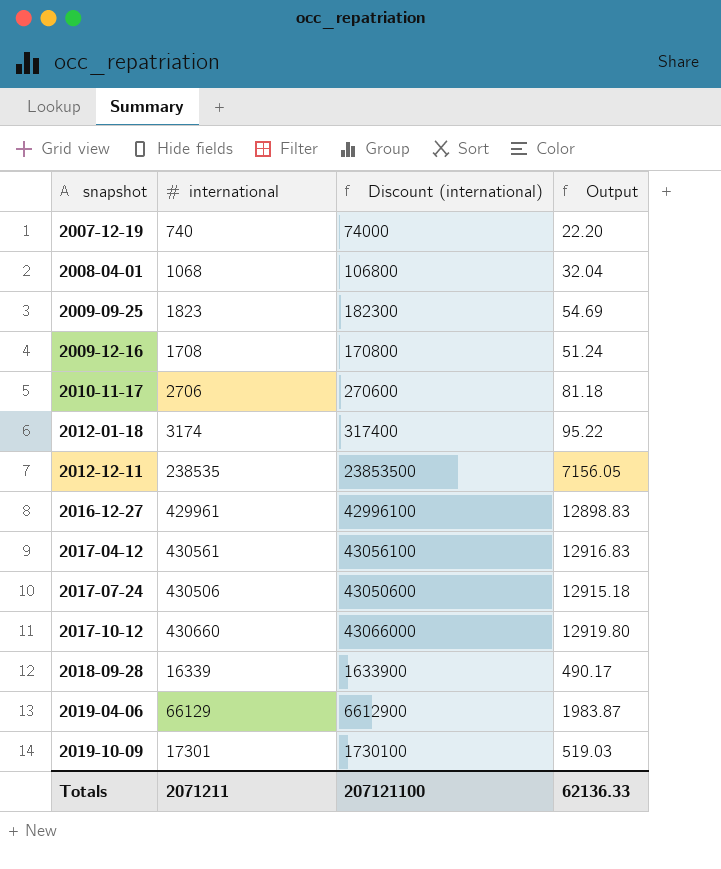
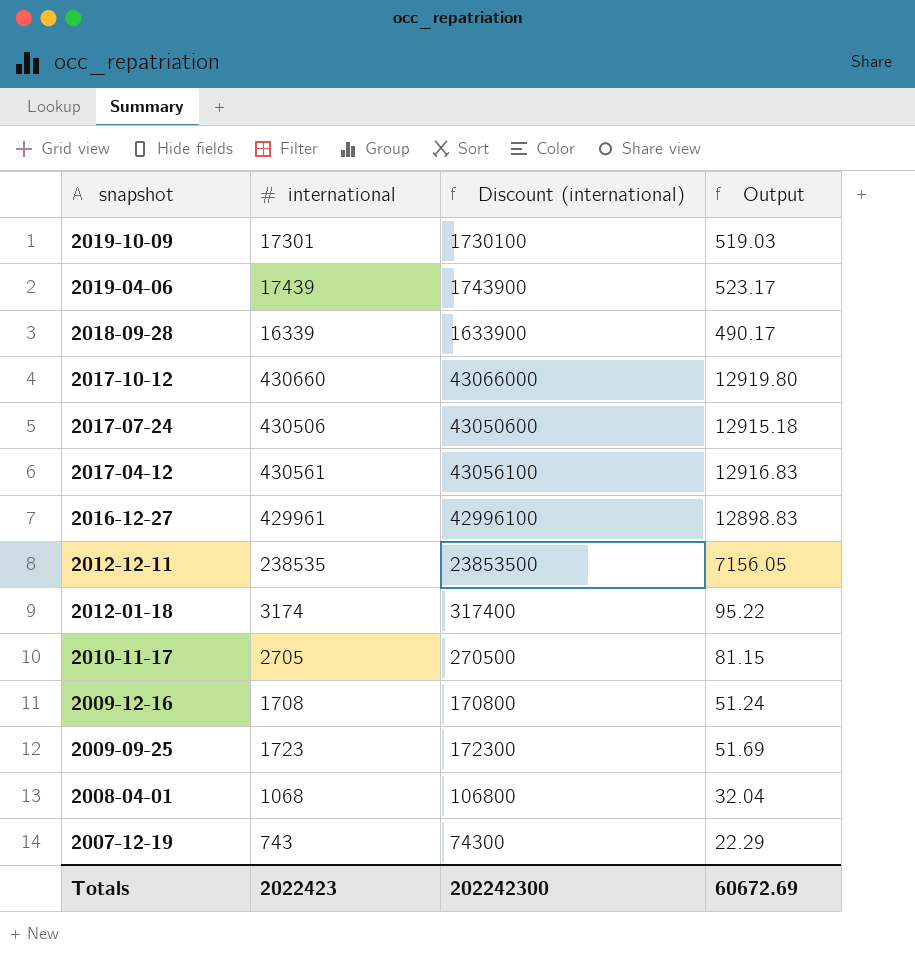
row order: snapshot ascending -> snapshot descending
2019-04-06 | international: 66129 -> 17439
2019-04-06 | Discount (international): 6612900 -> 1743900
2019-04-06 | Output: 1983.87 -> 523.17
2010-11-17 | international: 2706 -> 2705
2010-11-17 | Discount (international): 270600 -> 270500
2010-11-17 | Output: 81.18 -> 81.15
2009-09-25 | international: 1823 -> 1723
2009-09-25 | Discount (international): 182300 -> 172300
2009-09-25 | Output: 54.69 -> 51.69
2007-12-19 | international: 740 -> 743
2007-12-19 | Discount (international): 74000 -> 74300
2007-12-19 | Output: 22.20 -> 22.29
Totals | international: 2071211 -> 2022423
Totals | Discount (international): 207121100 -> 202242300
Totals | Output: 62136.33 -> 60672.69

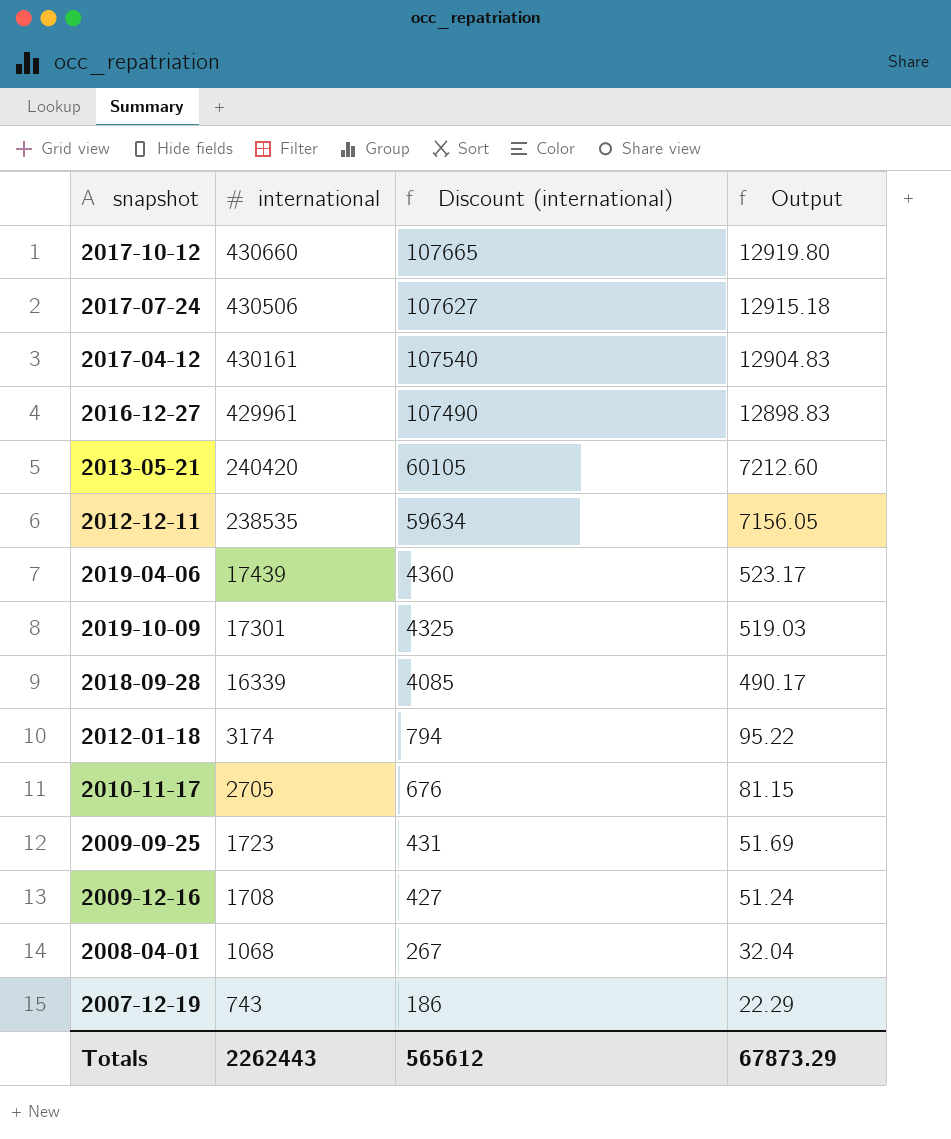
row order: snapshot descending -> international descending
column Discount (international) | formula: [international] * 100 -> [international] * 0.25
2017-04-12 | international: 430561 -> 430161
2017-04-12 | Output: 12916.83 -> 12904.83
row 2013-05-21: none -> 240420 | 60105 | 7212.60
Totals | international: 2022423 -> 2262443
Totals | Discount (international): 202242300 -> 565612
Totals | Output: 60672.69 -> 67873.29

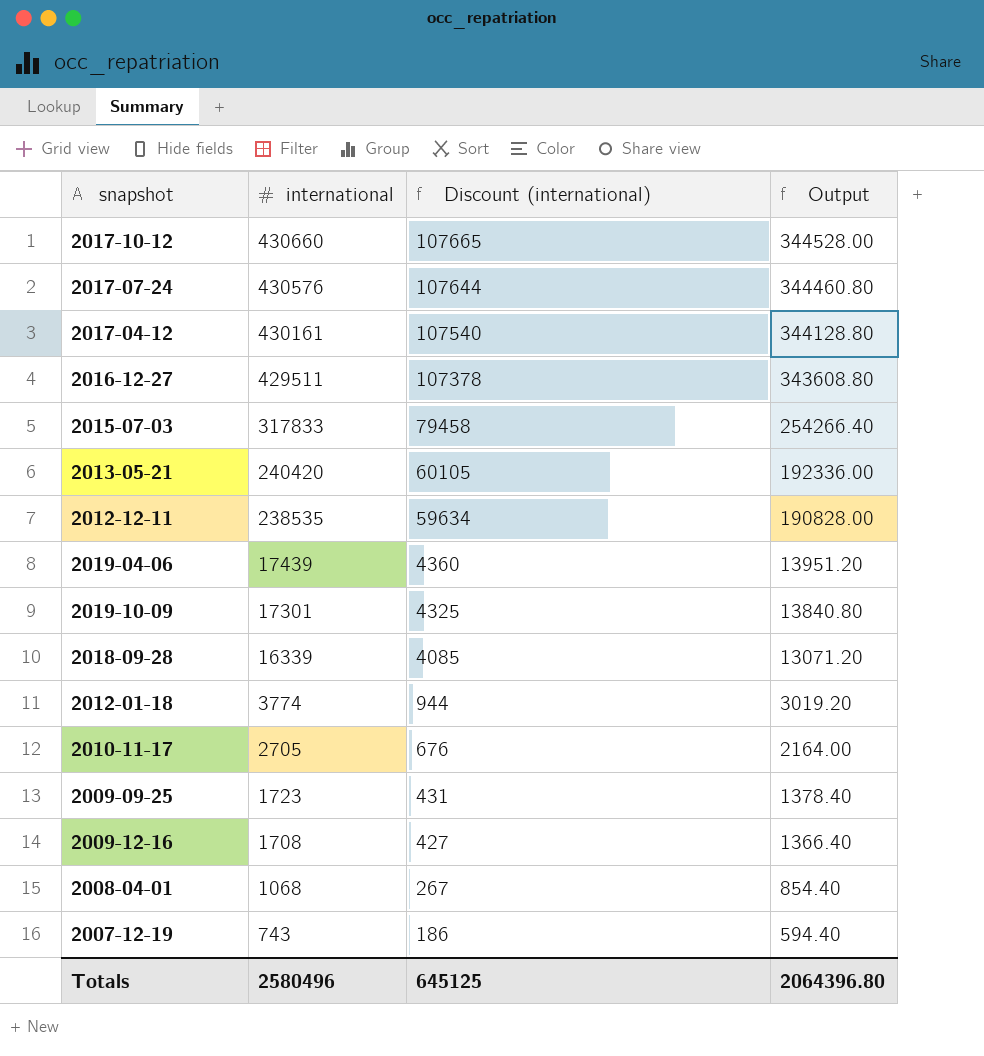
column Output | formula: [international] * 0.03 -> [international] * 0.8
2017-07-24 | international: 430506 -> 430576
2017-07-24 | Discount (international): 107627 -> 107644
2016-12-27 | international: 429961 -> 429511
2016-12-27 | Discount (international): 107490 -> 107378
row 2015-07-03: none -> 317833 | 79458 | 254266.40
2012-01-18 | international: 3174 -> 3774
2012-01-18 | Discount (international): 794 -> 944
Totals | international: 2262443 -> 2580496
Totals | Discount (international): 565612 -> 645125
Totals | Output: 67873.29 -> 2064396.80

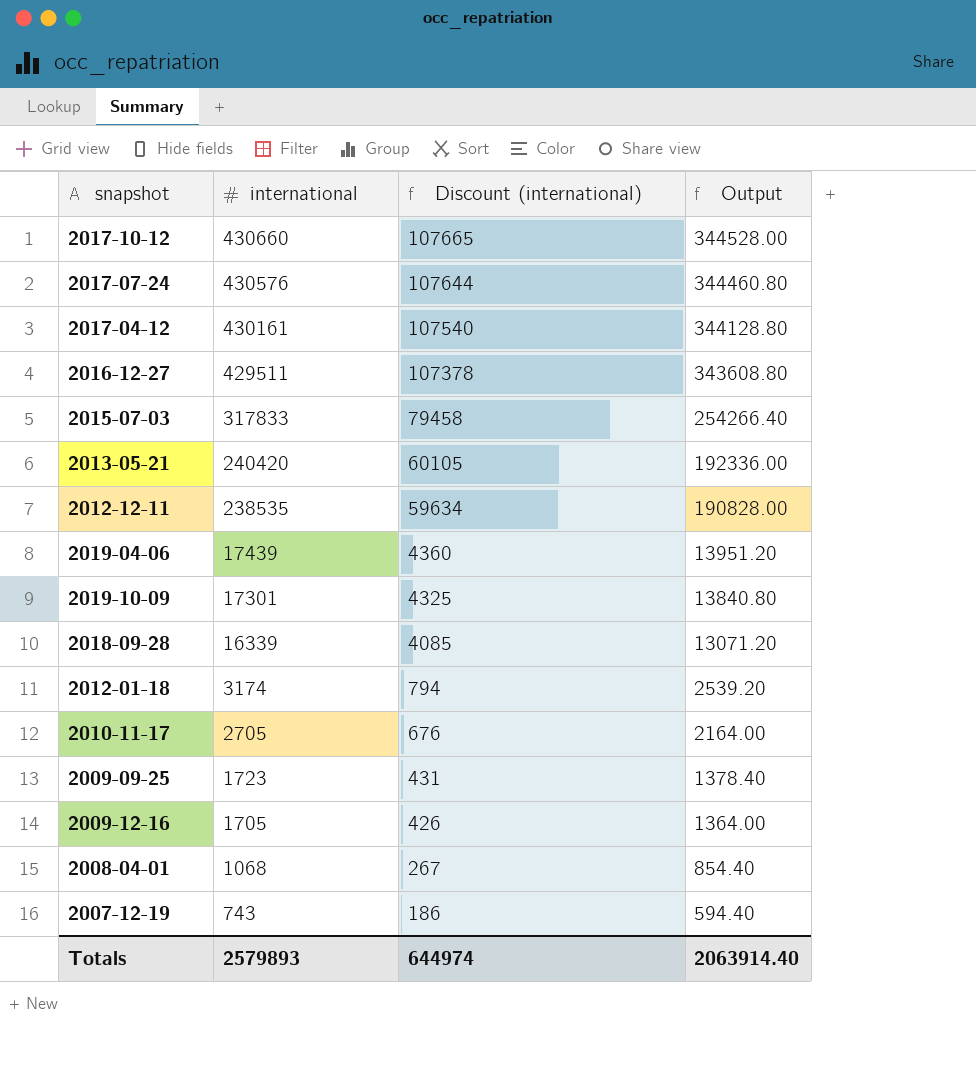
2012-01-18 | international: 3774 -> 3174
2012-01-18 | Discount (international): 944 -> 794
2012-01-18 | Output: 3019.20 -> 2539.20
2009-12-16 | international: 1708 -> 1705
2009-12-16 | Discount (international): 427 -> 426
2009-12-16 | Output: 1366.40 -> 1364.00
Totals | international: 2580496 -> 2579893
Totals | Discount (international): 645125 -> 644974
Totals | Output: 2064396.80 -> 2063914.40

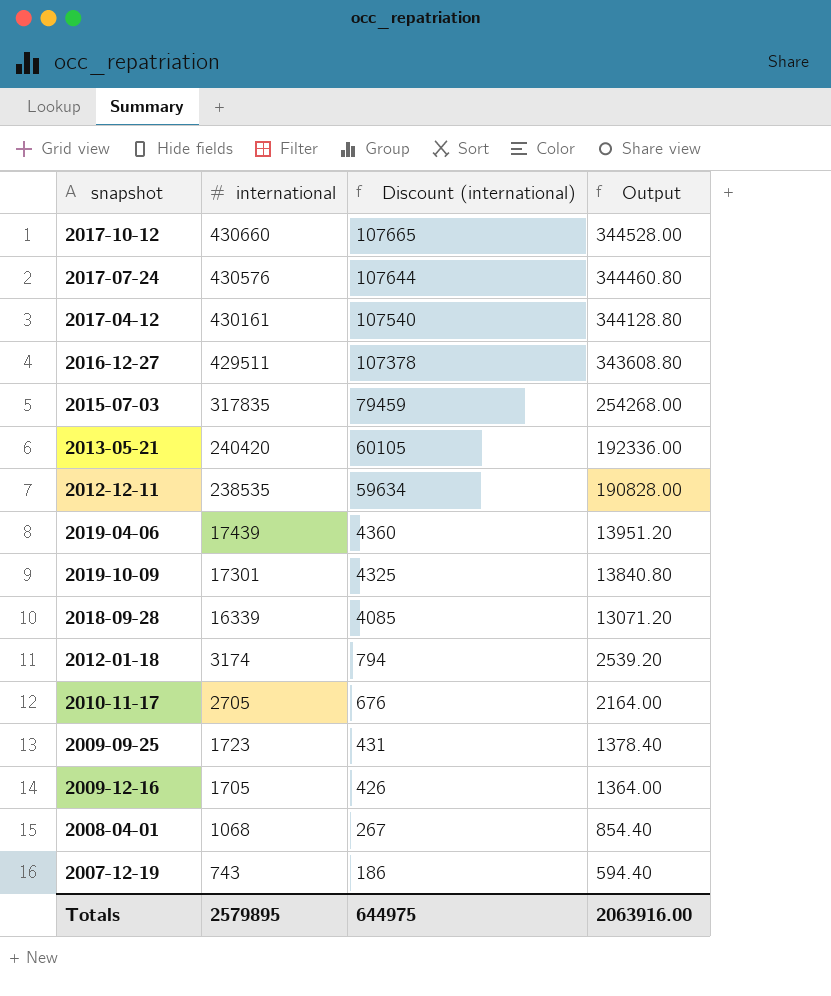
2015-07-03 | international: 317833 -> 317835
2015-07-03 | Discount (international): 79458 -> 79459
2015-07-03 | Output: 254266.40 -> 254268.00
Totals | international: 2579893 -> 2579895
Totals | Discount (international): 644974 -> 644975
Totals | Output: 2063914.40 -> 2063916.00

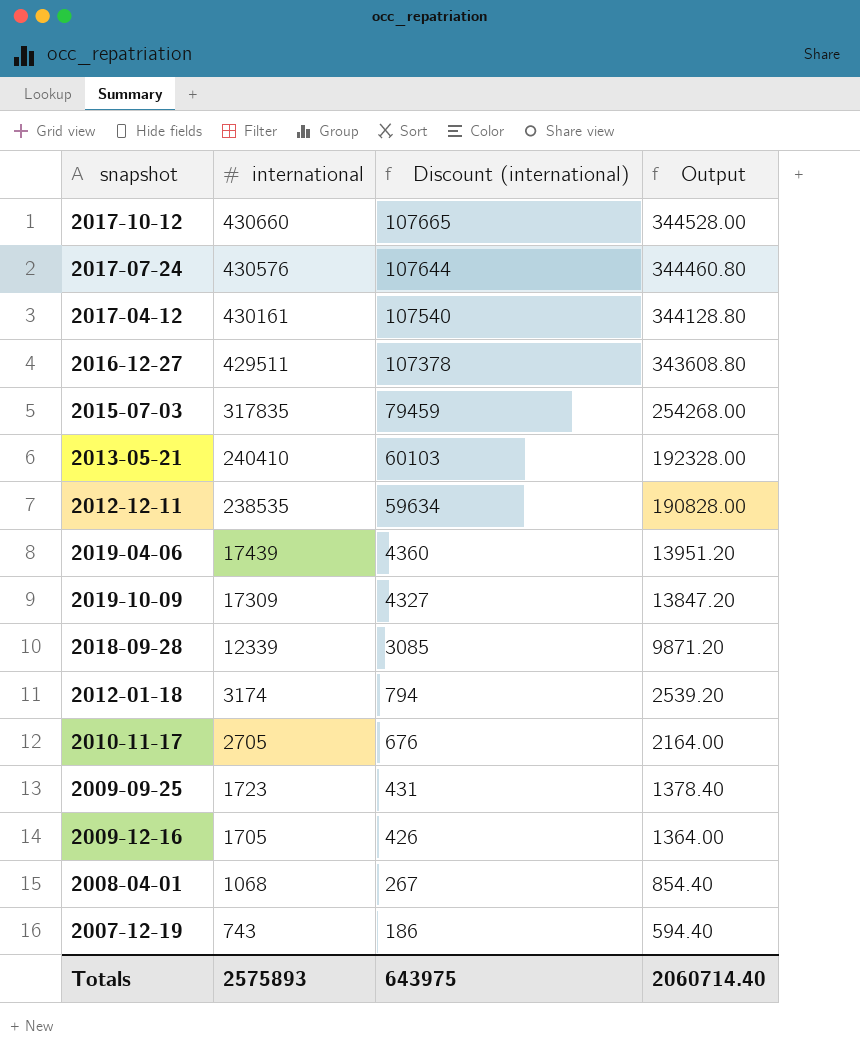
2013-05-21 | international: 240420 -> 240410
2013-05-21 | Discount (international): 60105 -> 60103
2013-05-21 | Output: 192336.00 -> 192328.00
2019-10-09 | international: 17301 -> 17309
2019-10-09 | Discount (international): 4325 -> 4327
2019-10-09 | Output: 13840.80 -> 13847.20
2018-09-28 | international: 16339 -> 12339
2018-09-28 | Discount (international): 4085 -> 3085
2018-09-28 | Output: 13071.20 -> 9871.20
Totals | international: 2579895 -> 2575893
Totals | Discount (international): 644975 -> 643975
Totals | Output: 2063916.00 -> 2060714.40

